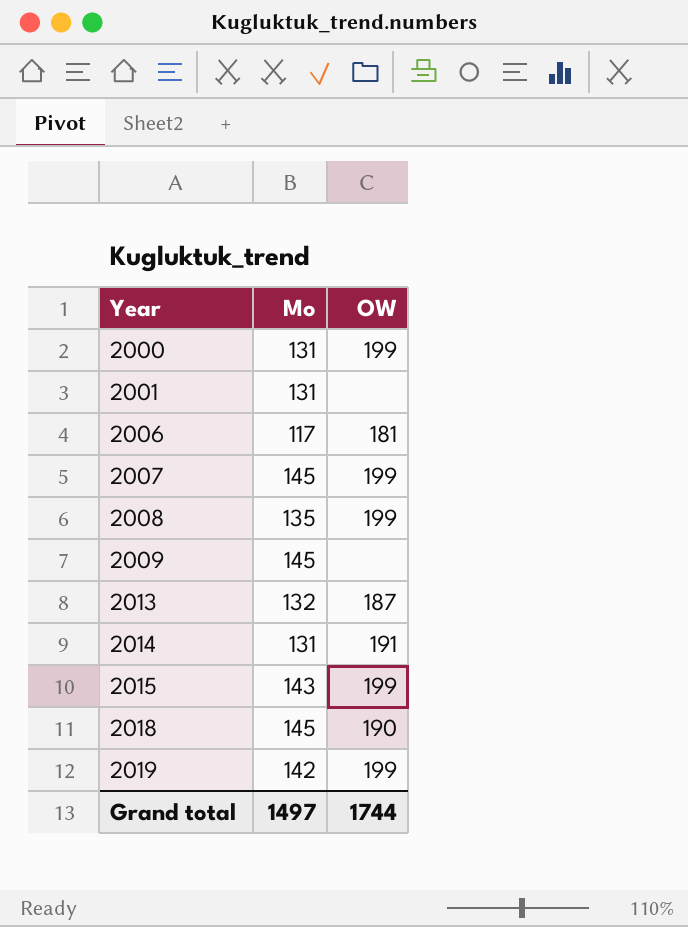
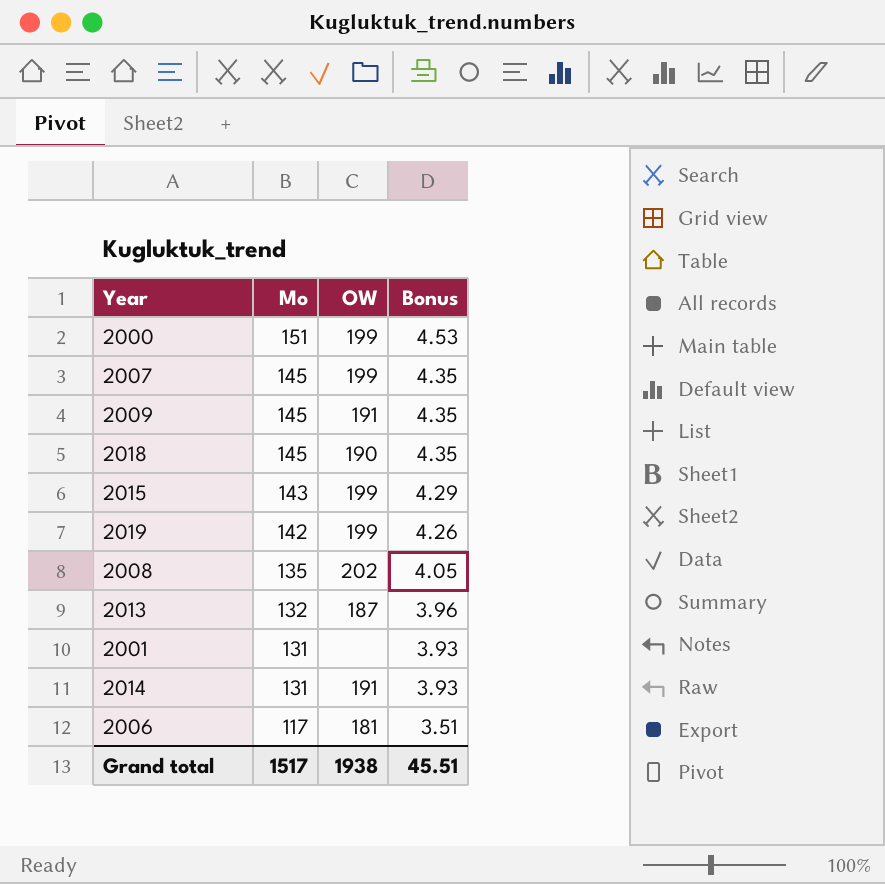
row order: Year ascending -> Mo descending
column Bonus | formula: none -> [Mo] * 0.03
2000 | Mo: 131 -> 151
2009 | OW: none -> 191
2008 | OW: 199 -> 202
Grand total | Mo: 1497 -> 1517
Grand total | OW: 1744 -> 1938

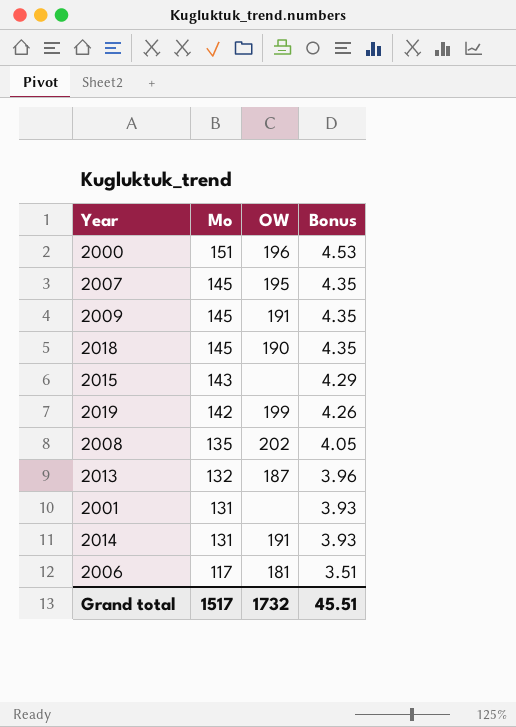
2000 | OW: 199 -> 196
2007 | OW: 199 -> 195
2015 | OW: 199 -> none
Grand total | OW: 1938 -> 1732

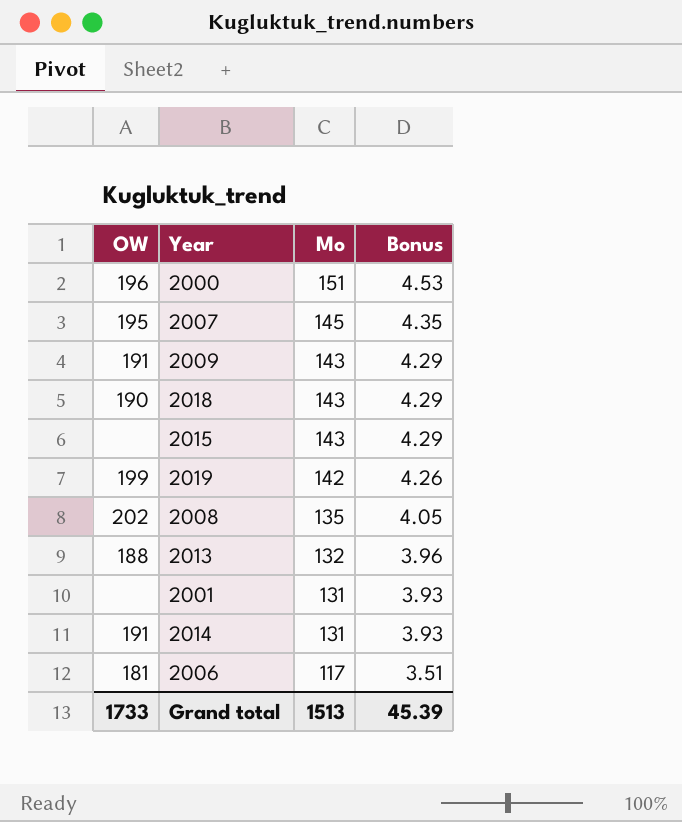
column OW | position: 3 -> 1
2009 | Mo: 145 -> 143
2009 | Bonus: 4.35 -> 4.29
2018 | Mo: 145 -> 143
2018 | Bonus: 4.35 -> 4.29
2013 | OW: 187 -> 188
Grand total | OW: 1732 -> 1733
Grand total | Mo: 1517 -> 1513
Grand total | Bonus: 45.51 -> 45.39

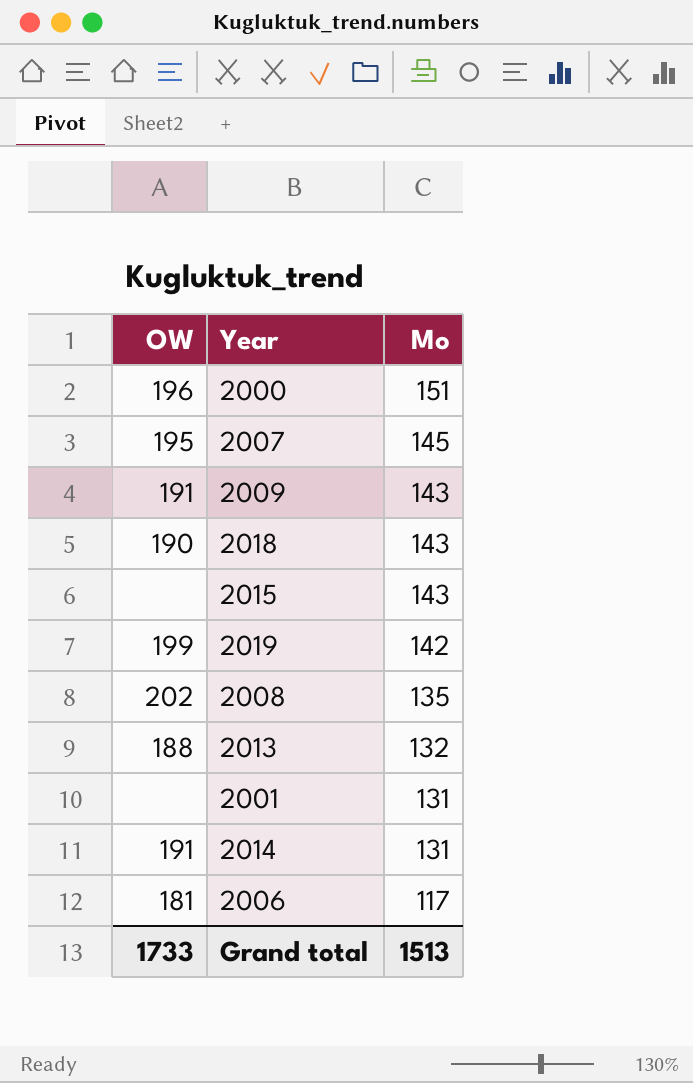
column Bonus | formula: [Mo] * 0.03 -> none

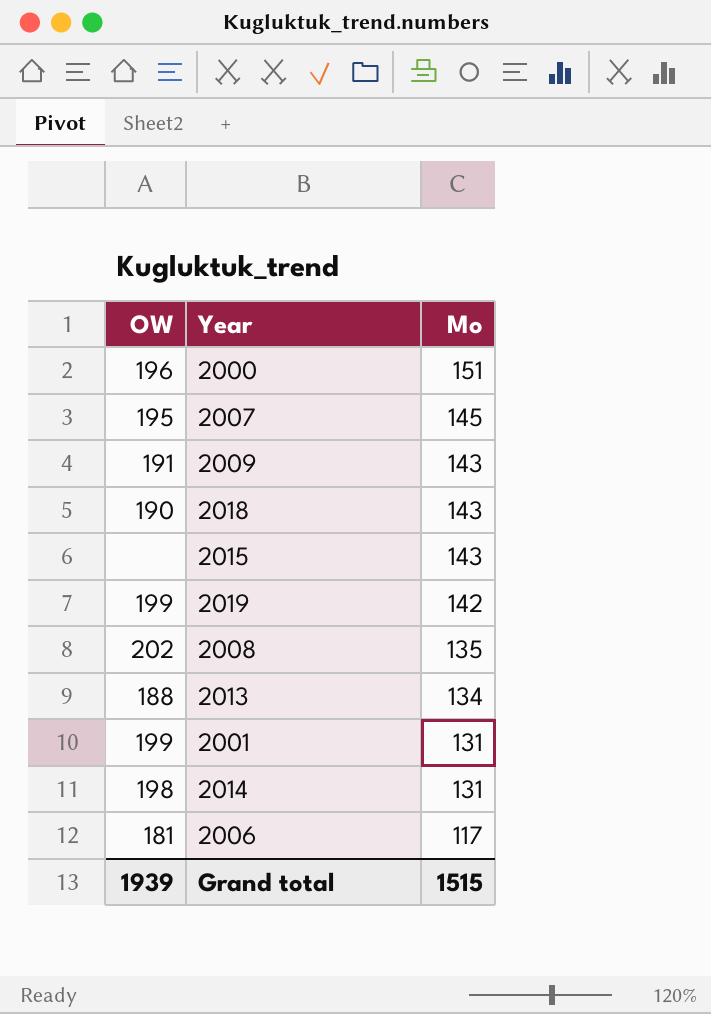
2013 | Mo: 132 -> 134
2001 | OW: none -> 199
2014 | OW: 191 -> 198
Grand total | OW: 1733 -> 1939
Grand total | Mo: 1513 -> 1515

